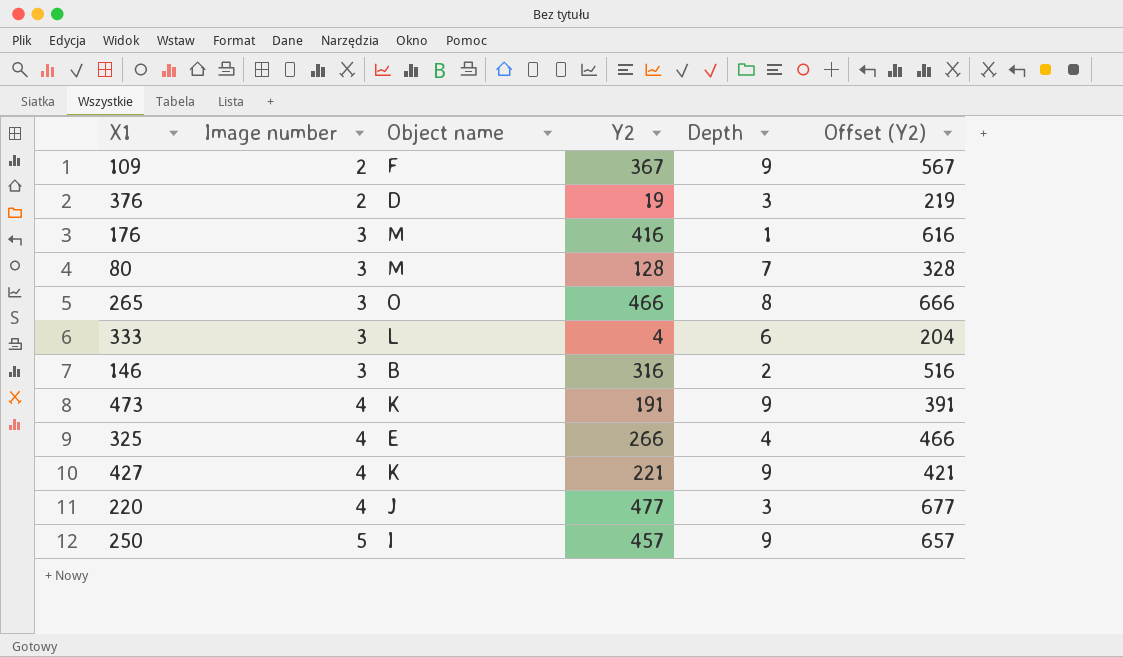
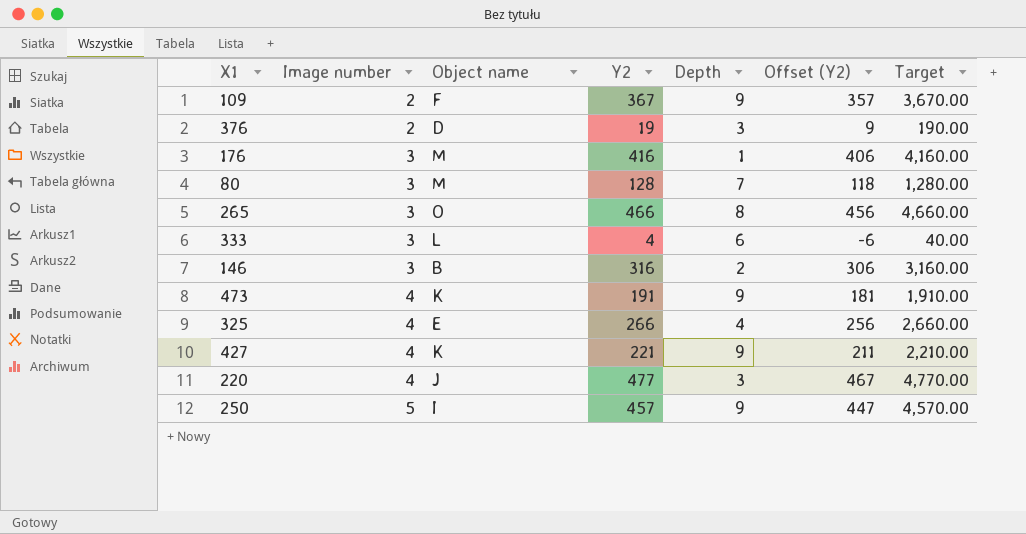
column Offset (Y2) | formula: [Y2] + 200 -> [Y2] - 10
column Target | formula: none -> [Y2] * 10

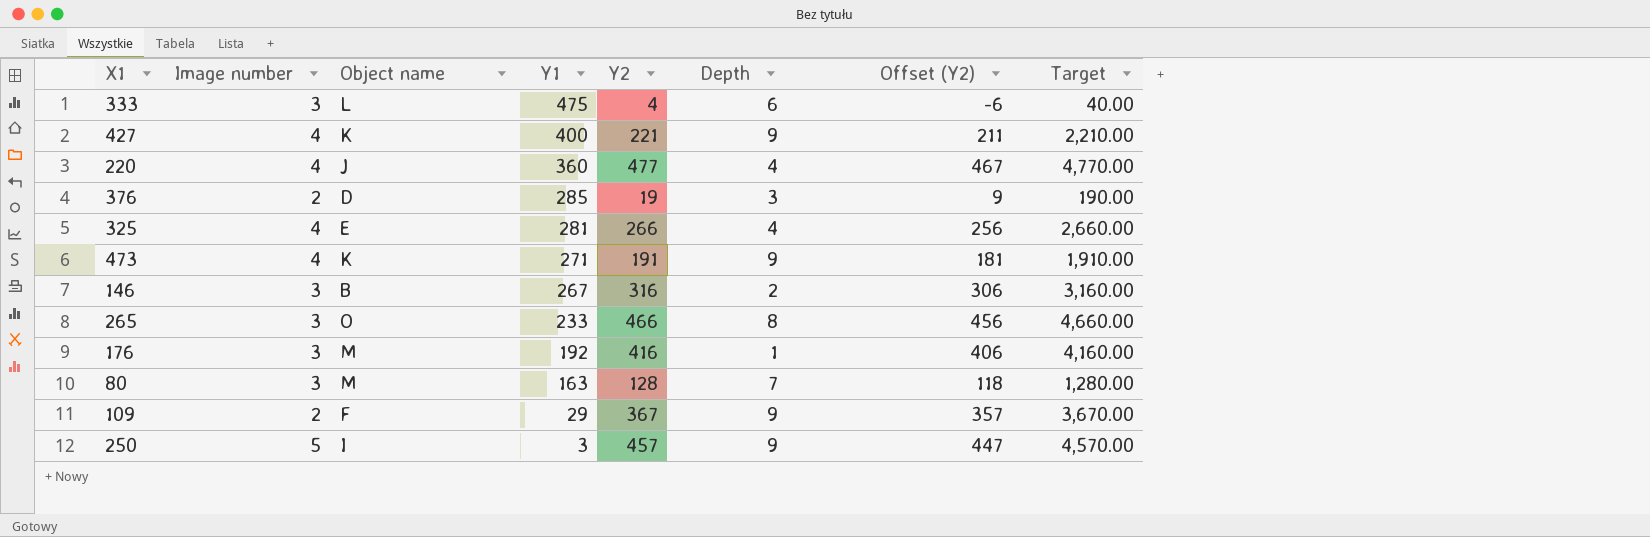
row order: Image number ascending -> Y1 descending
column Y1 | position: none -> 4
220 | Depth: 3 -> 4

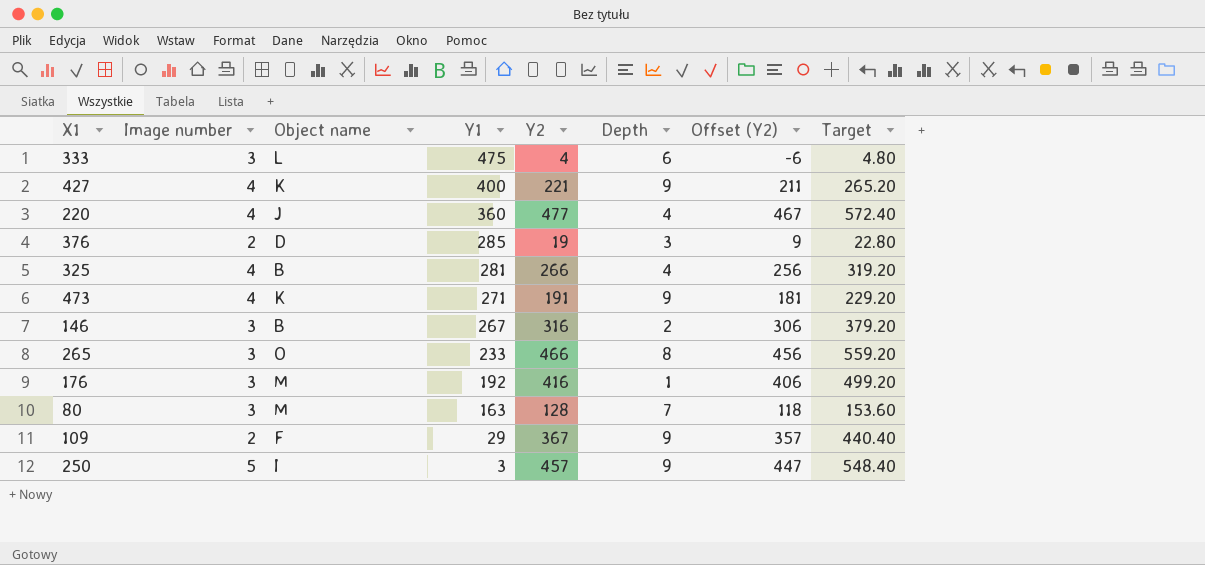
column Target | formula: [Y2] * 10 -> [Y2] * 1.2
325 | Object name: E -> B

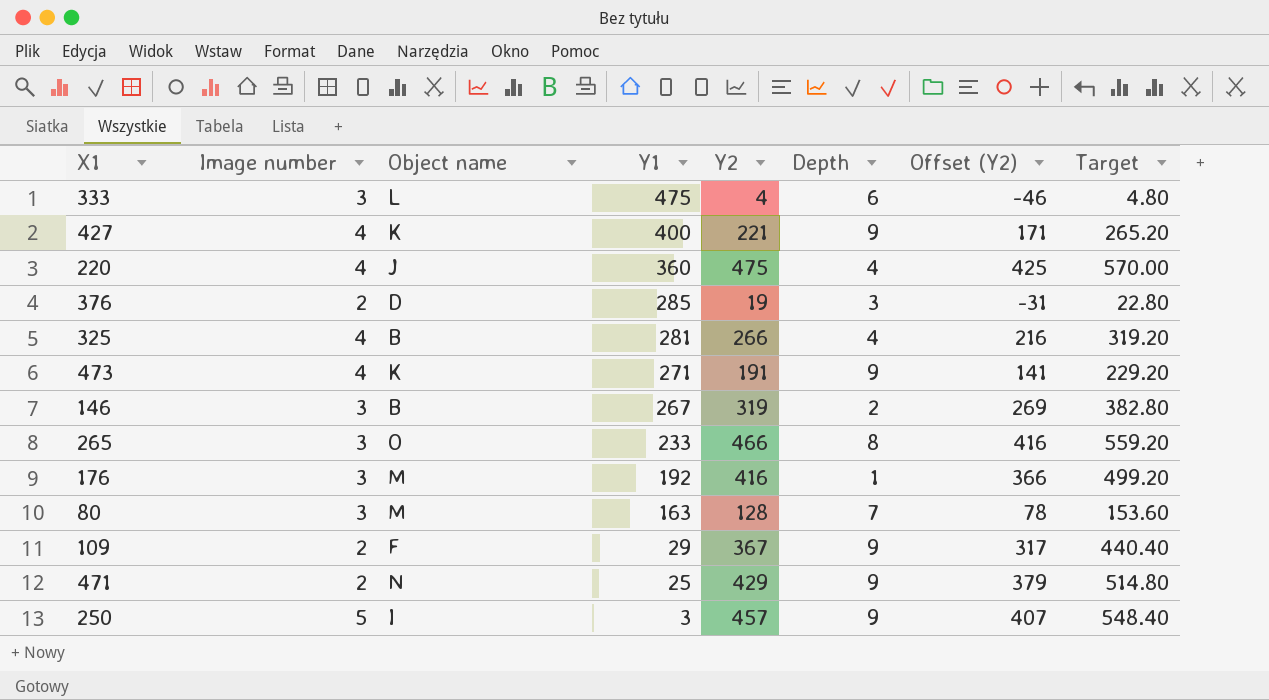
column Offset (Y2) | formula: [Y2] - 10 -> [Y2] - 50
220 | Y2: 477 -> 475
220 | Target: 572.40 -> 570.00
146 | Y2: 316 -> 319
146 | Target: 379.20 -> 382.80
row 471: none -> 2 | N | 25 | 429 | 9 | 379 | 514.80

